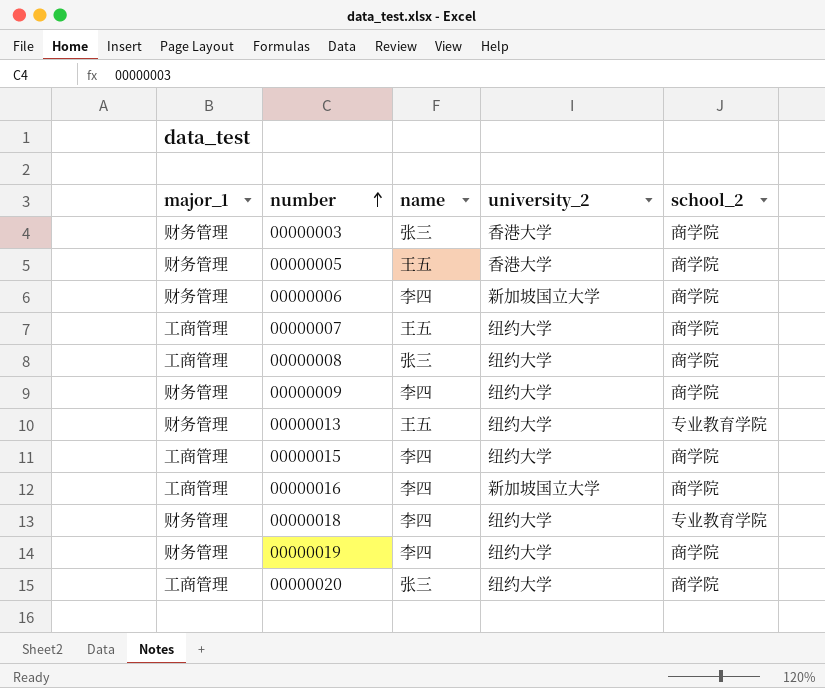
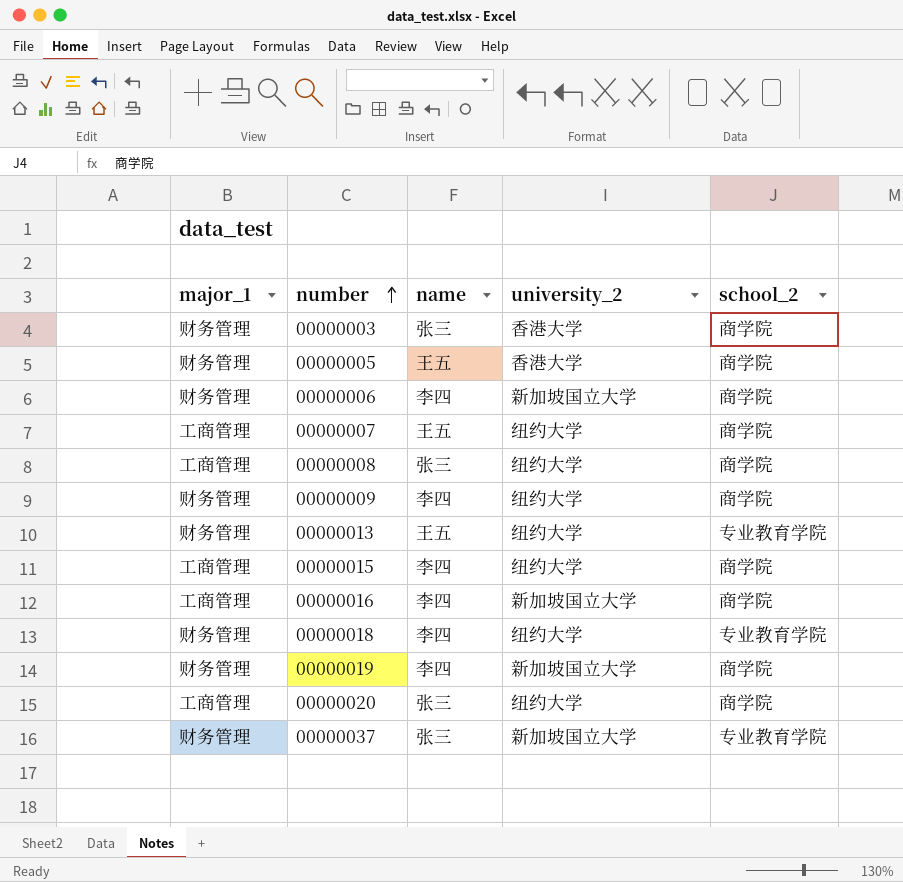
00000019 | university_2: 纽约大学 -> 新加坡国立大学
row 00000037: none -> 财务管理 | 张三 | 新加坡国立大学 | 专业教育学院

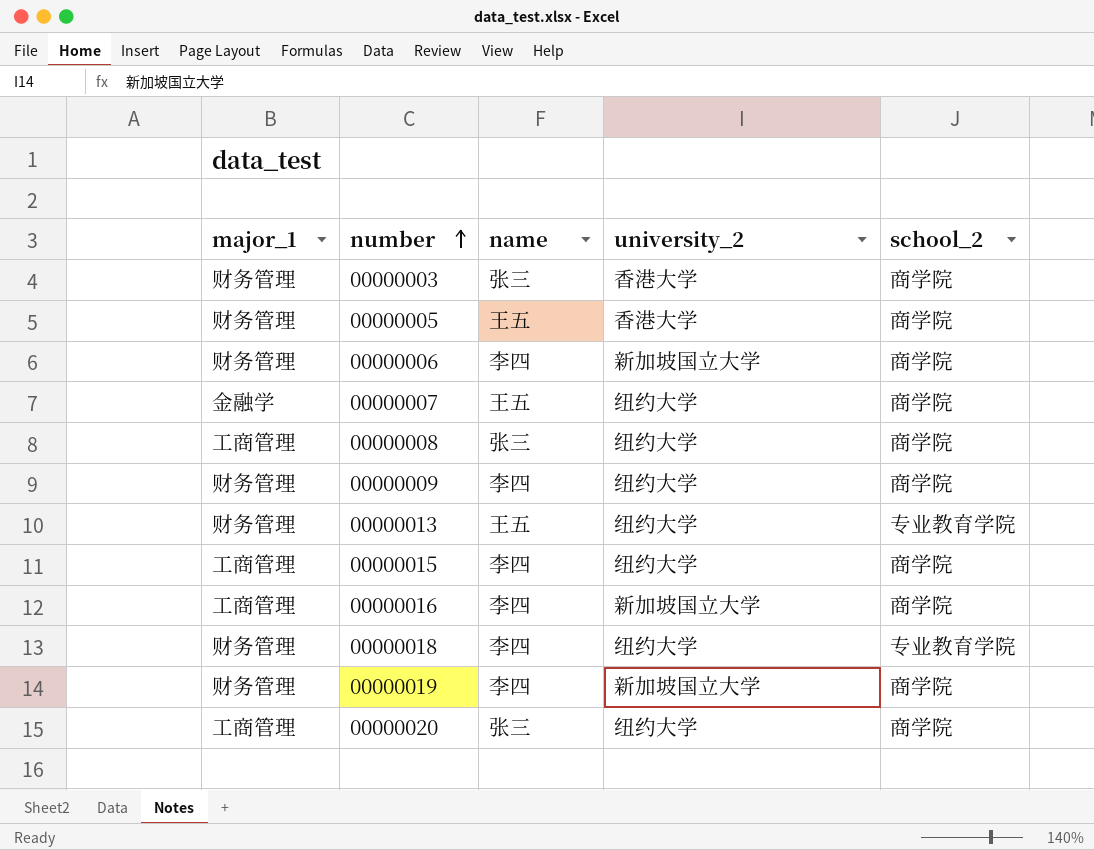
row 00000037: 财务管理 | 张三 | 新加坡国立大学 | 专业教育学院 -> none
00000007 | major_1: 工商管理 -> 金融学

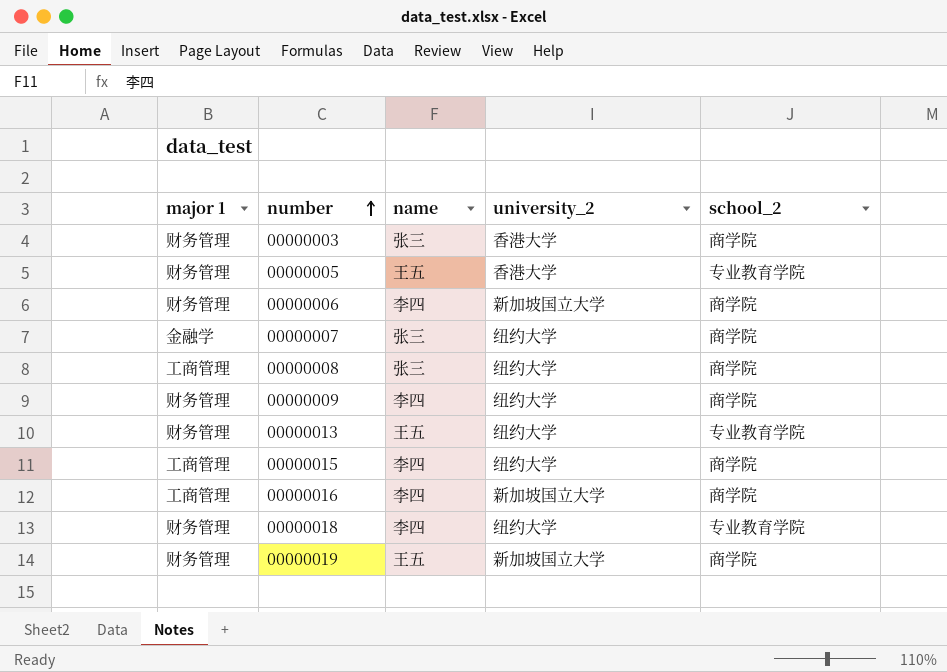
column name: major_1 -> major 1
row 00000020: 工商管理 | 张三 | 纽约大学 | 商学院 -> none
00000005 | school_2: 商学院 -> 专业教育学院
00000007 | name: 王五 -> 张三
00000019 | name: 李四 -> 王五

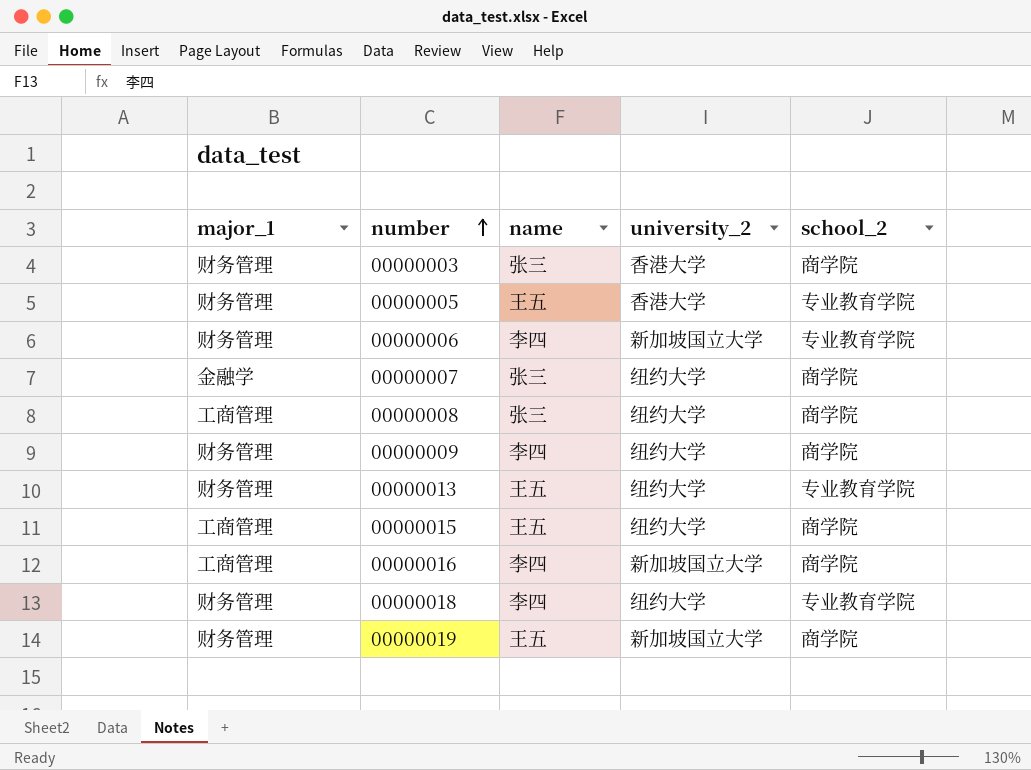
column name: major 1 -> major_1
00000006 | school_2: 商学院 -> 专业教育学院
00000015 | name: 李四 -> 王五

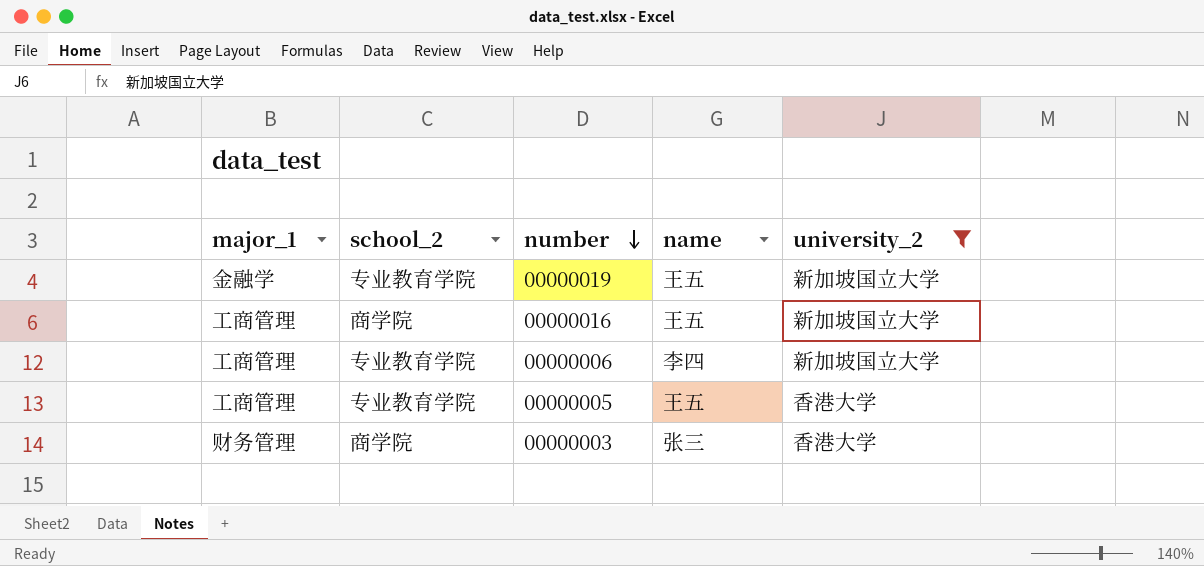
filter: none -> university_2 != 纽约大学
row order: number ascending -> number descending
column school_2 | position: 5 -> 2
00000019 | major_1: 财务管理 -> 金融学
00000019 | school_2: 商学院 -> 专业教育学院
00000016 | name: 李四 -> 王五
00000006 | major_1: 财务管理 -> 工商管理
00000005 | major_1: 财务管理 -> 工商管理

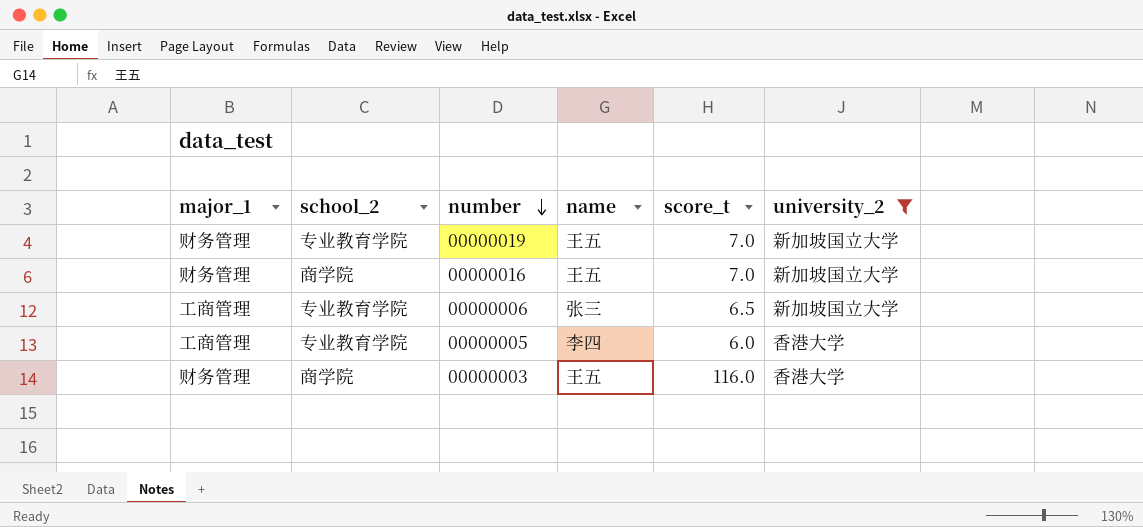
column score_t | position: none -> 5
00000019 | major_1: 金融学 -> 财务管理
00000016 | major_1: 工商管理 -> 财务管理
00000006 | name: 李四 -> 张三
00000005 | name: 王五 -> 李四
00000003 | name: 张三 -> 王五

